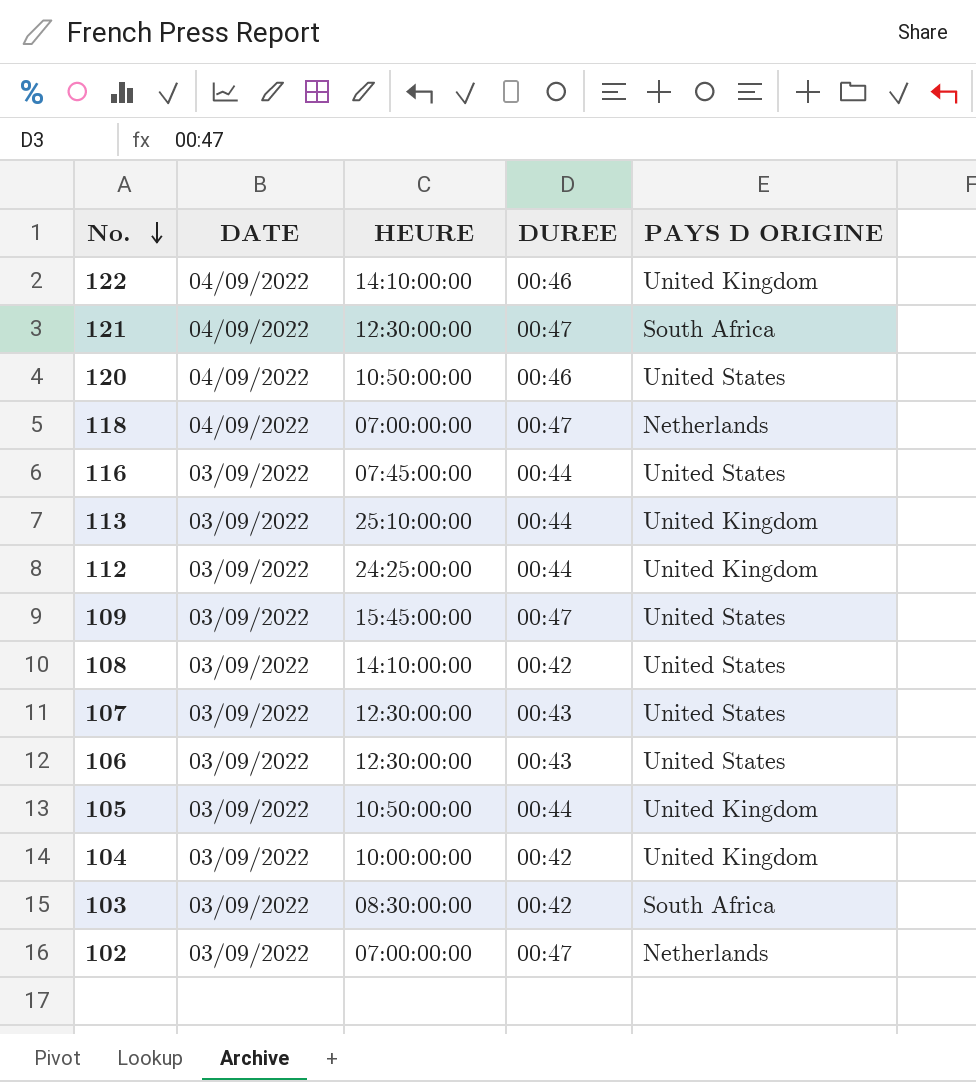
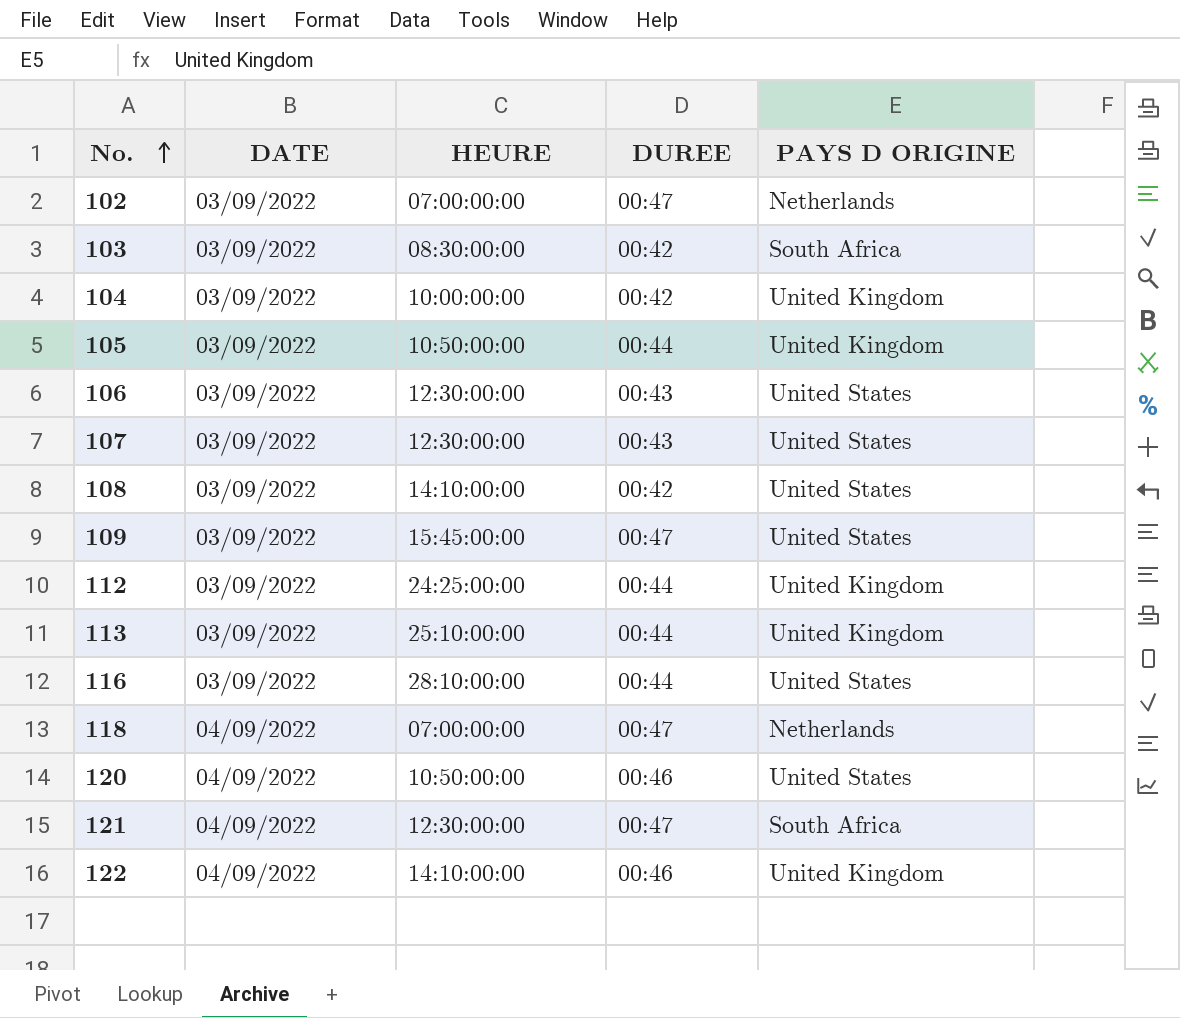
row order: No. descending -> No. ascending
116 | HEURE: 07:45:00:00 -> 28:10:00:00

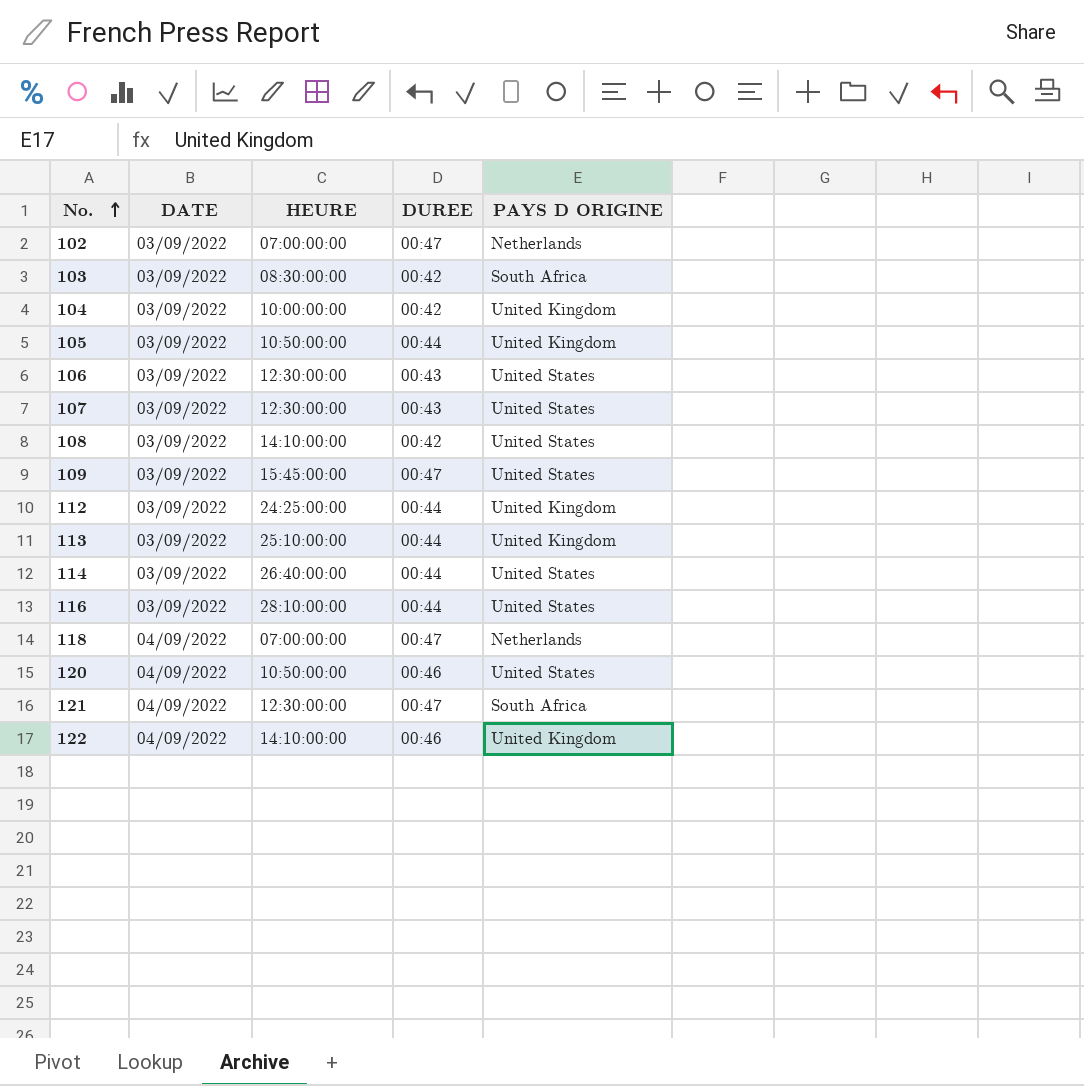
row 114: none -> 03/09/2022 | 26:40:00:00 | 00:44 | United States

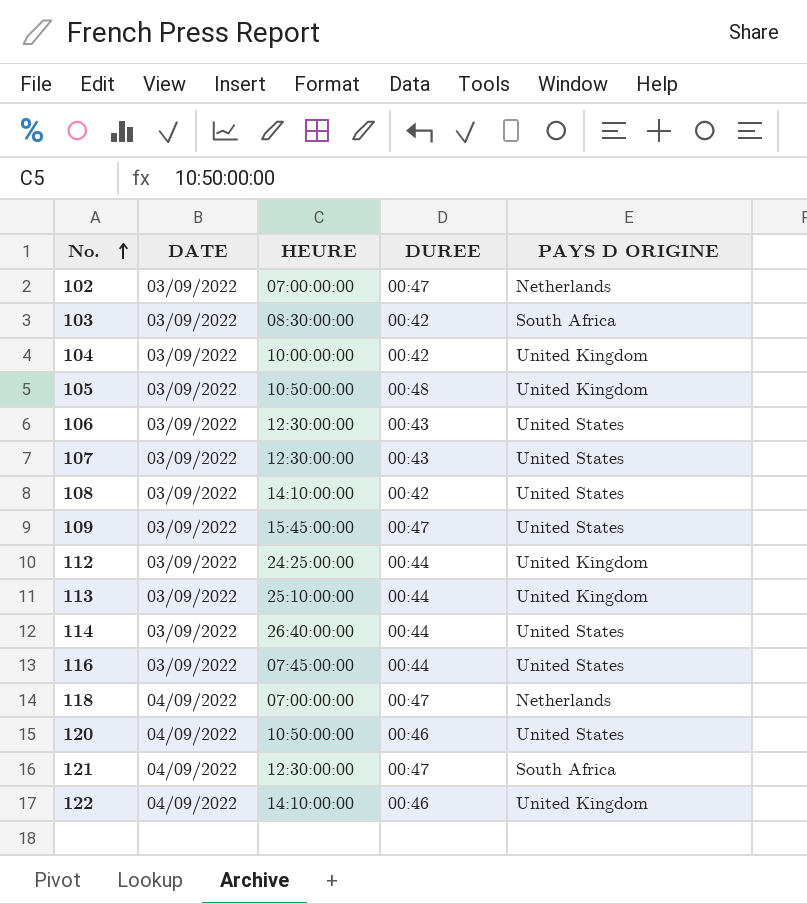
105 | DUREE: 00:44 -> 00:48
116 | HEURE: 28:10:00:00 -> 07:45:00:00

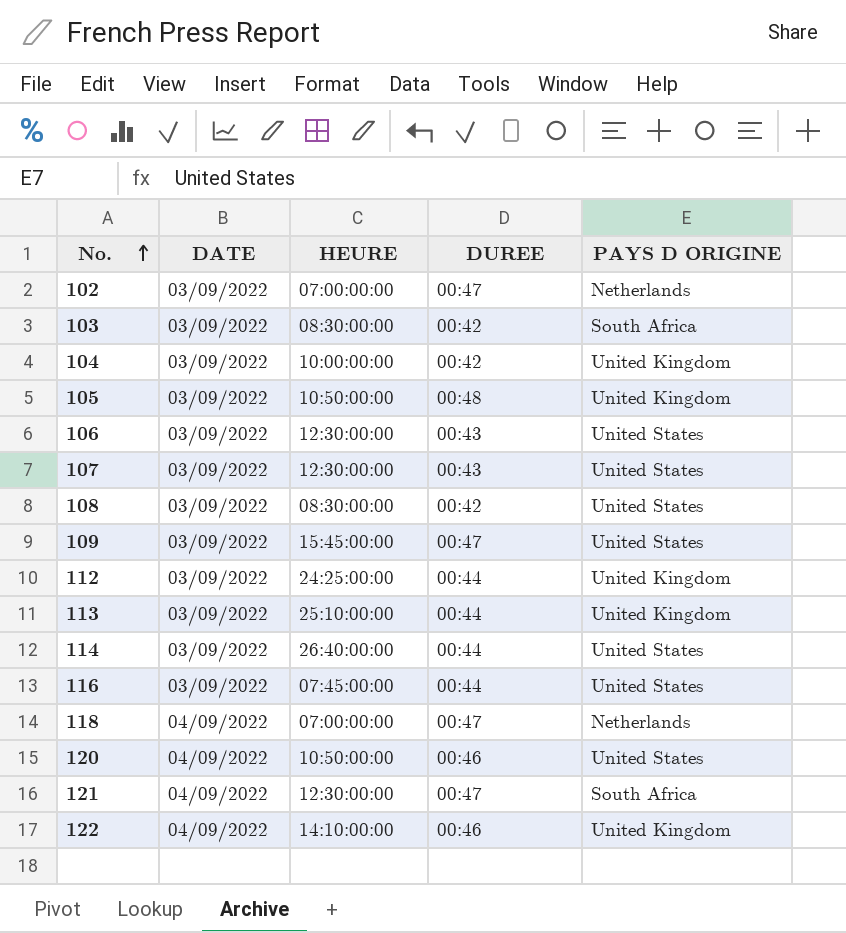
108 | HEURE: 14:10:00:00 -> 08:30:00:00

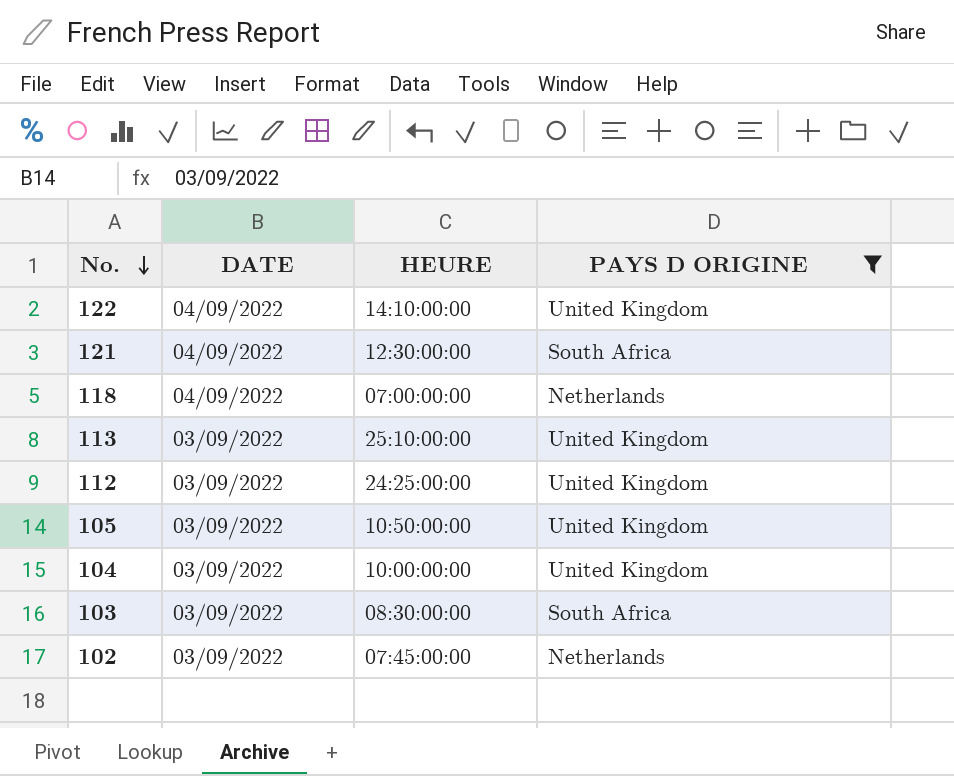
filter: none -> PAYS D ORIGINE != United States
row order: No. ascending -> No. descending
column DUREE | position: 4 -> none
102 | HEURE: 07:00:00:00 -> 07:45:00:00

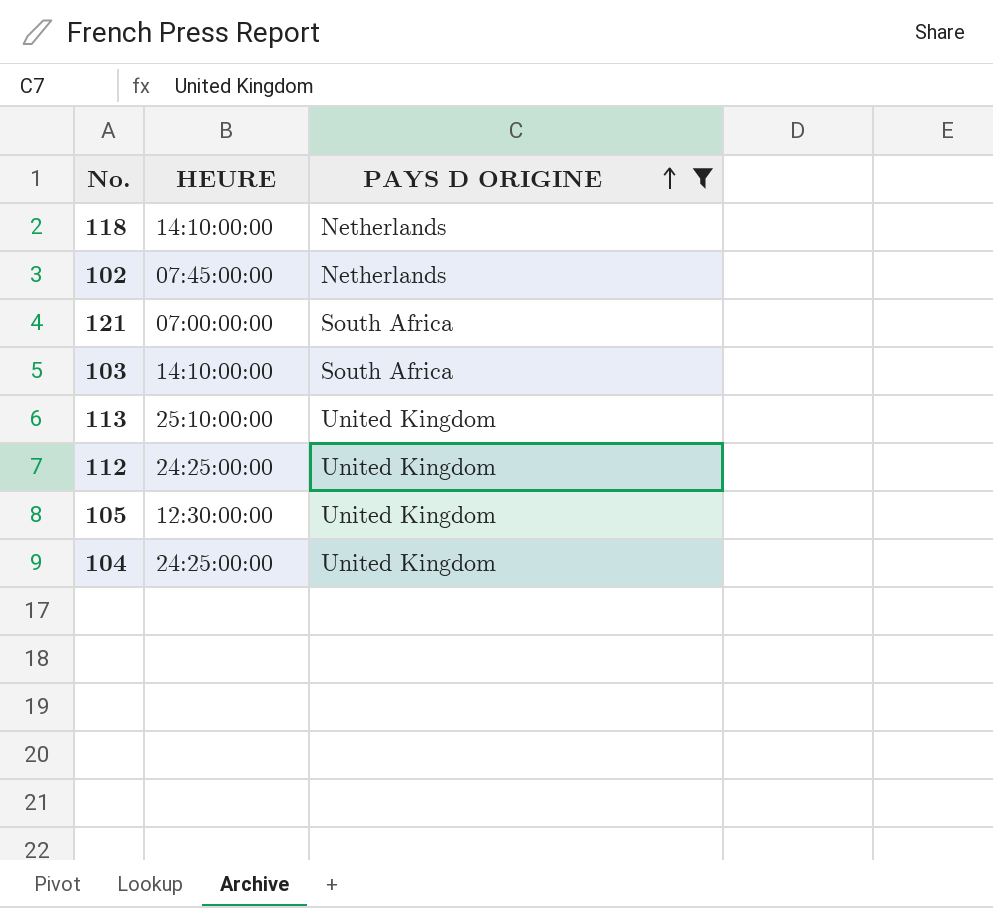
row order: No. descending -> PAYS D ORIGINE ascending
column DATE | position: 2 -> none
row 122: 04/09/2022 | 14:10:00:00 | United Kingdom -> none
118 | HEURE: 07:00:00:00 -> 14:10:00:00
121 | HEURE: 12:30:00:00 -> 07:00:00:00
103 | HEURE: 08:30:00:00 -> 14:10:00:00
105 | HEURE: 10:50:00:00 -> 12:30:00:00
104 | HEURE: 10:00:00:00 -> 24:25:00:00

